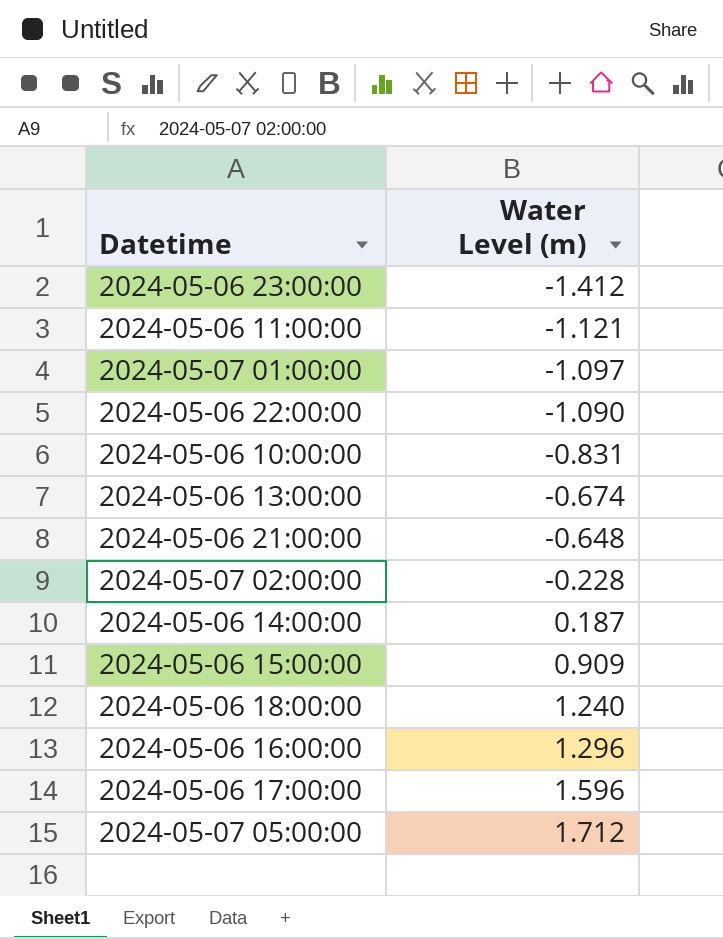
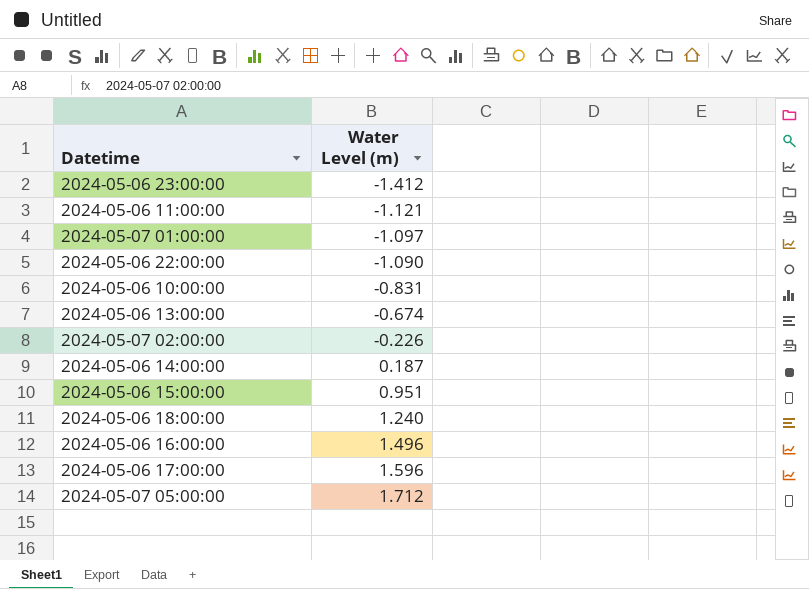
row 2024-05-06 21:00:00: -0.648 -> none
2024-05-07 02:00:00 | Water Level (m): -0.228 -> -0.226
2024-05-06 15:00:00 | Water Level (m): 0.909 -> 0.951
2024-05-06 16:00:00 | Water Level (m): 1.296 -> 1.496

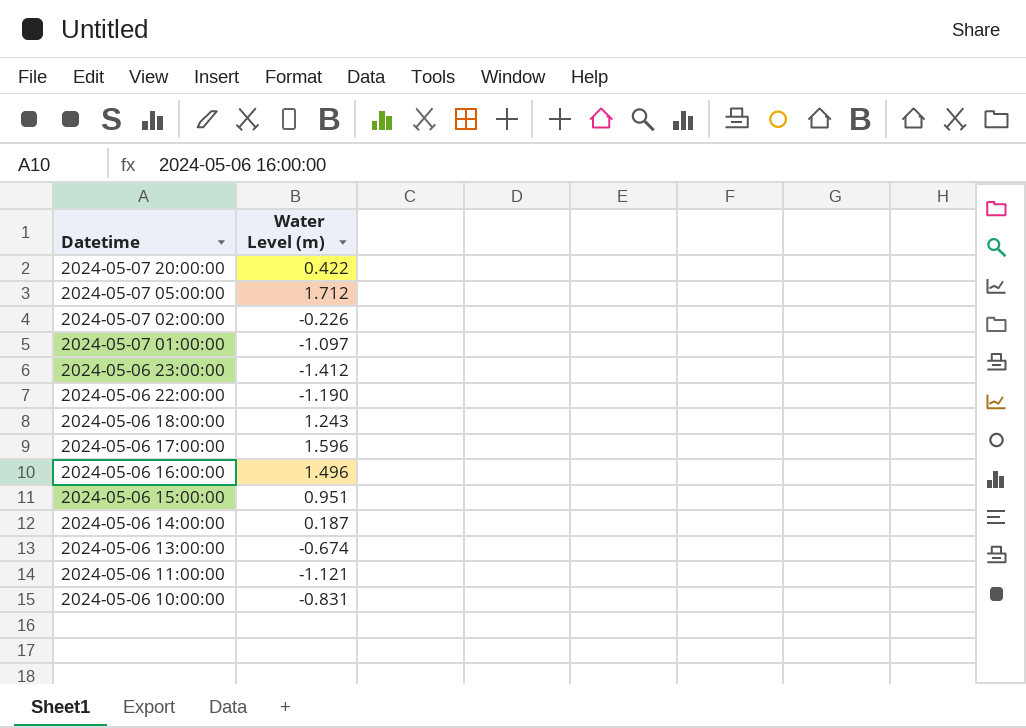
row order: Water Level (m) ascending -> Datetime descending
row 2024-05-07 20:00:00: none -> 0.422
2024-05-06 22:00:00 | Water Level (m): -1.090 -> -1.190
2024-05-06 18:00:00 | Water Level (m): 1.240 -> 1.243

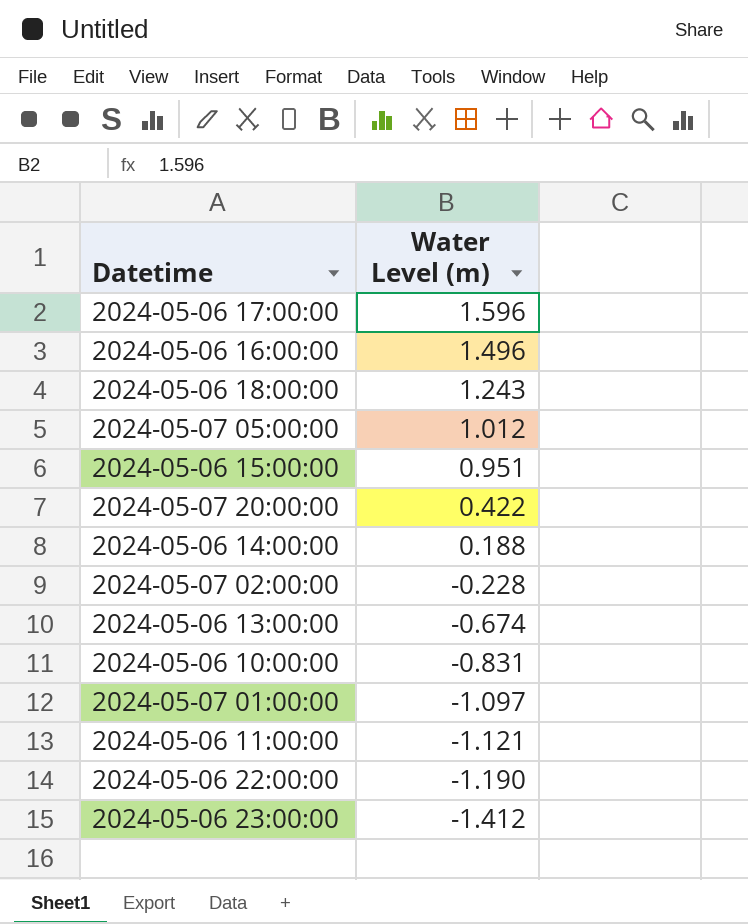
row order: Datetime descending -> Water Level (m) descending
2024-05-07 05:00:00 | Water Level (m): 1.712 -> 1.012
2024-05-06 14:00:00 | Water Level (m): 0.187 -> 0.188
2024-05-07 02:00:00 | Water Level (m): -0.226 -> -0.228

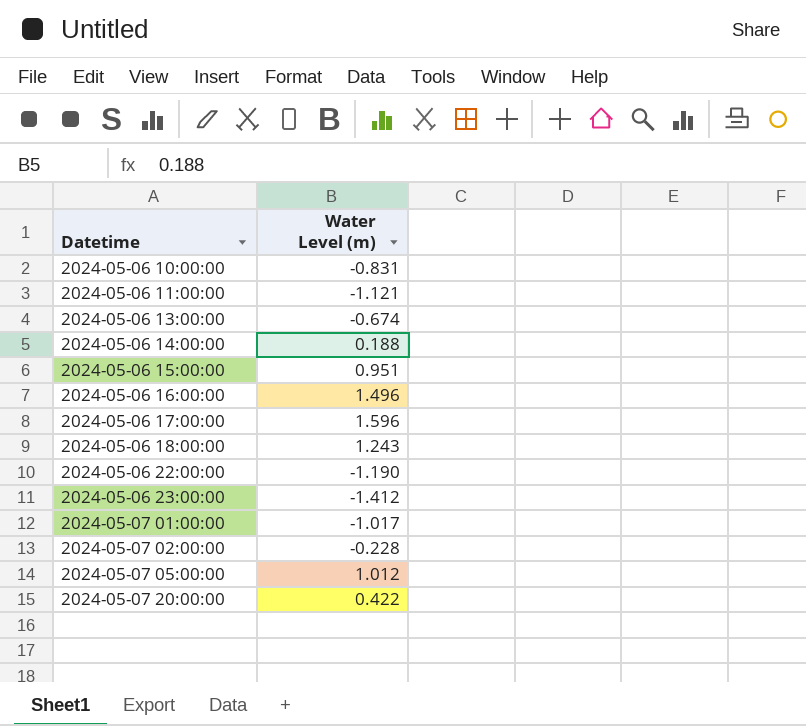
row order: Water Level (m) descending -> Datetime ascending
2024-05-07 01:00:00 | Water Level (m): -1.097 -> -1.017

